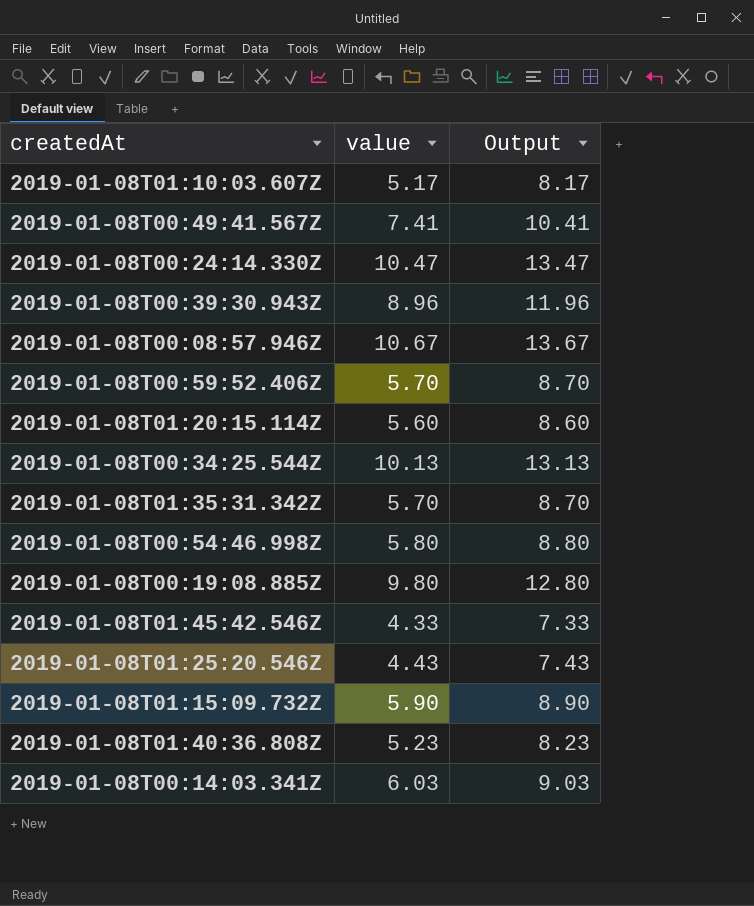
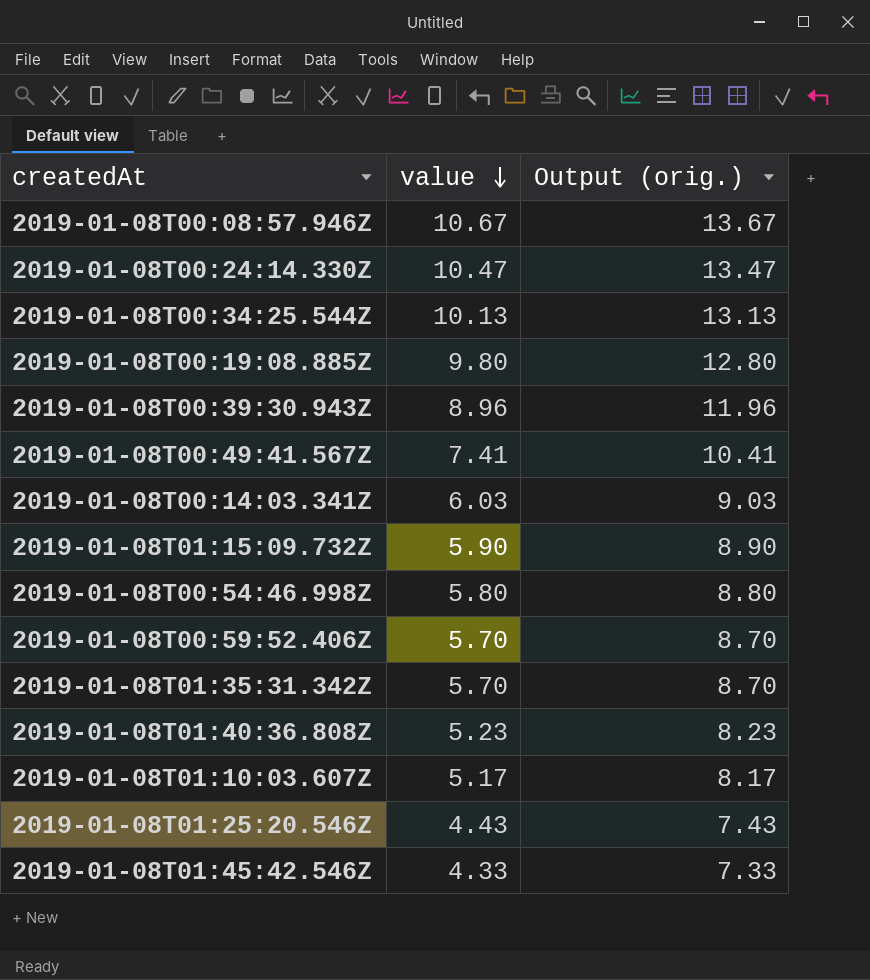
row order: none -> value descending
column name: Output -> Output (orig.)
row 2019-01-08T01:20:15.114Z: 5.60 | 8.60 -> none

